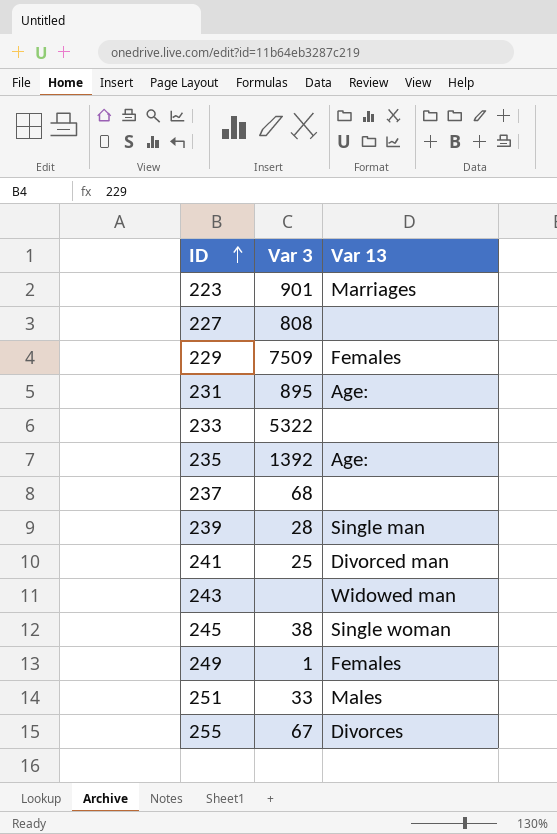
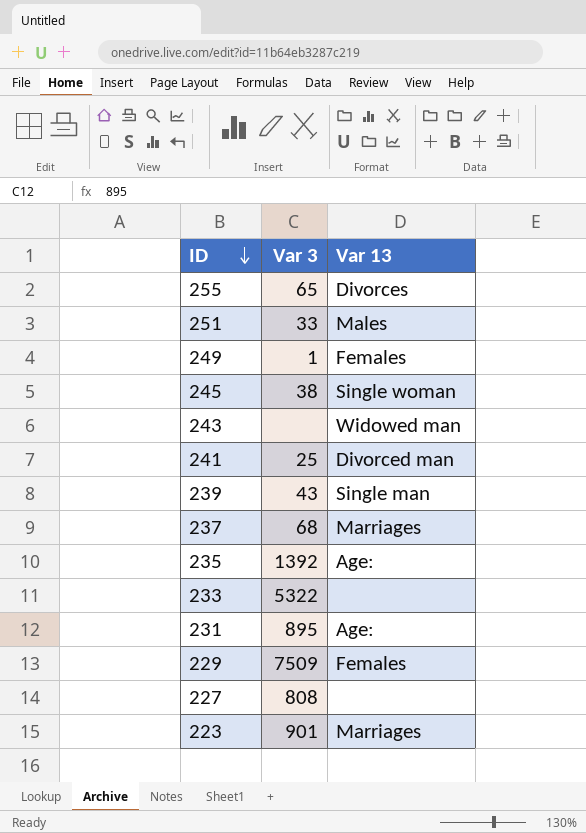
row order: ID ascending -> ID descending
255 | Var 3: 67 -> 65
239 | Var 3: 28 -> 43
237 | Var 13: none -> Marriages

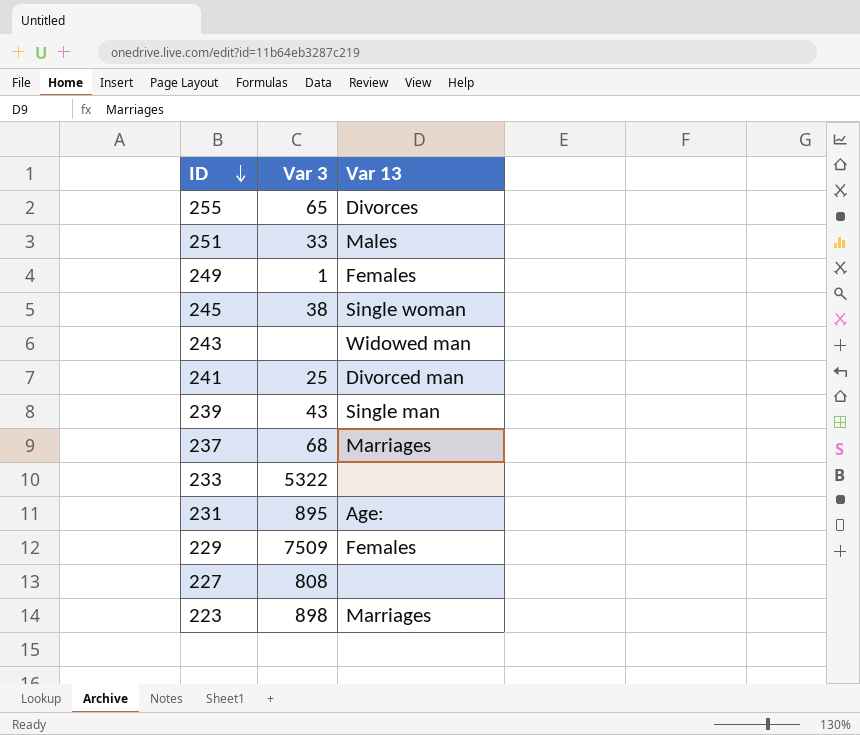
row 235: 1392 | Age: -> none
223 | Var 3: 901 -> 898

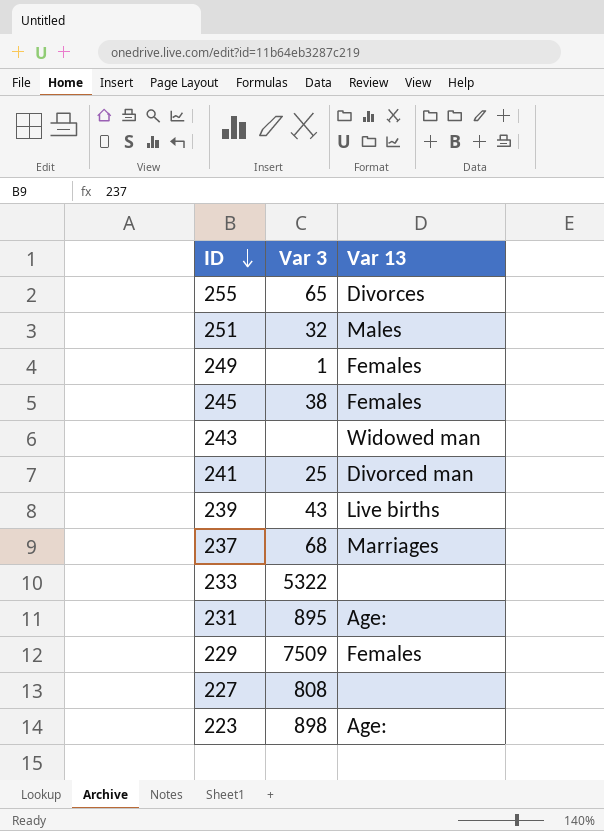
251 | Var 3: 33 -> 32
245 | Var 13: Single woman -> Females
239 | Var 13: Single man -> Live births
223 | Var 13: Marriages -> Age:

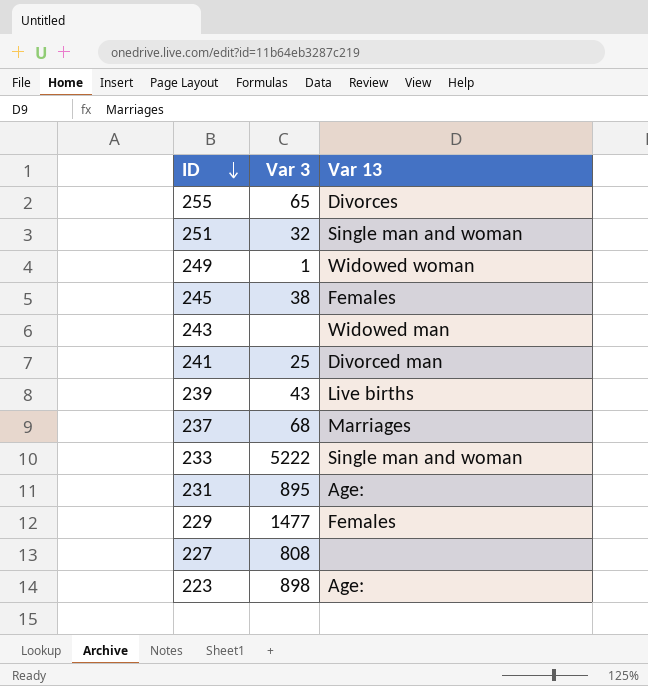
251 | Var 13: Males -> Single man and woman
249 | Var 13: Females -> Widowed woman
233 | Var 3: 5322 -> 5222
233 | Var 13: none -> Single man and woman
229 | Var 3: 7509 -> 1477

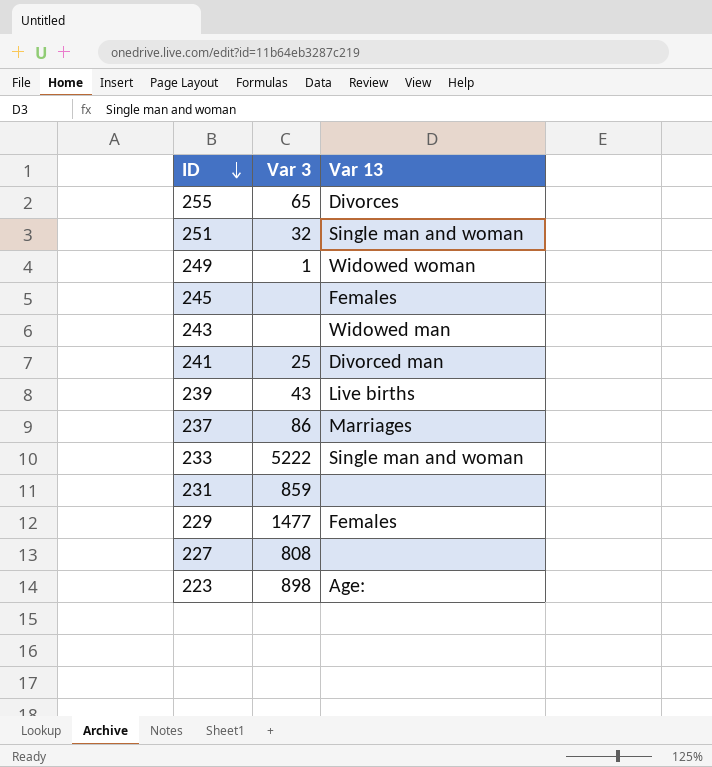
245 | Var 3: 38 -> none
237 | Var 3: 68 -> 86
231 | Var 3: 895 -> 859
231 | Var 13: Age: -> none

